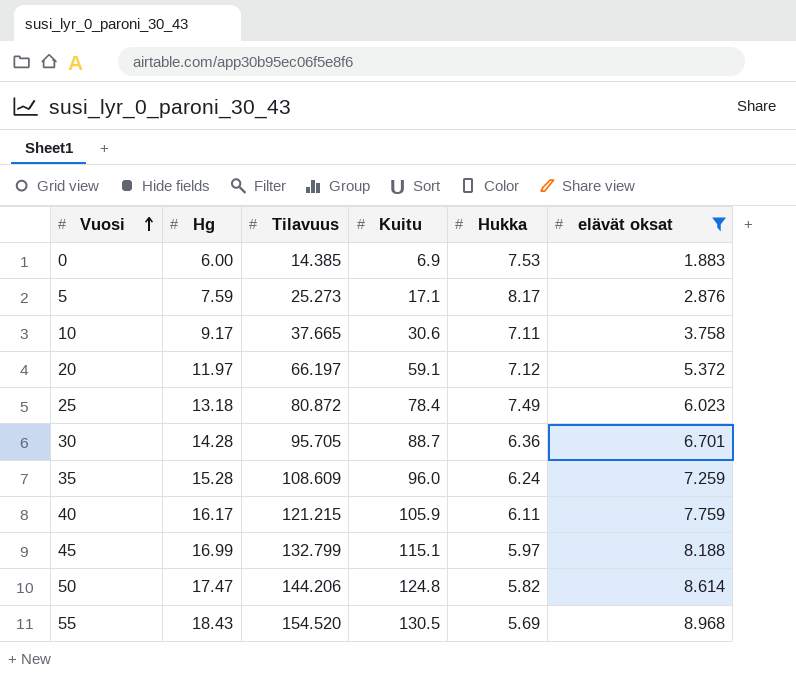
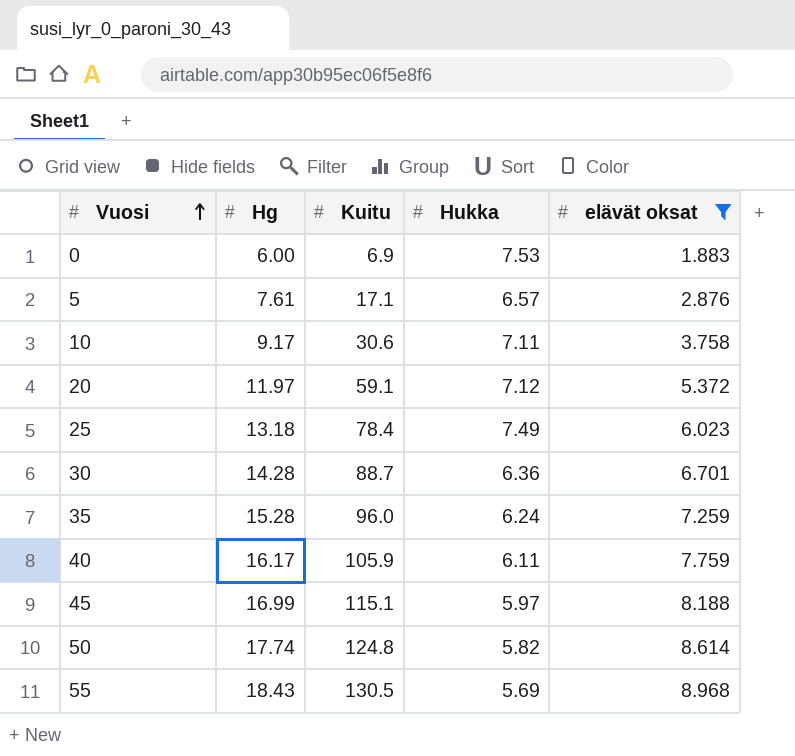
column Tilavuus | position: 3 -> none
5 | Hg: 7.59 -> 7.61
5 | Hukka: 8.17 -> 6.57
50 | Hg: 17.47 -> 17.74

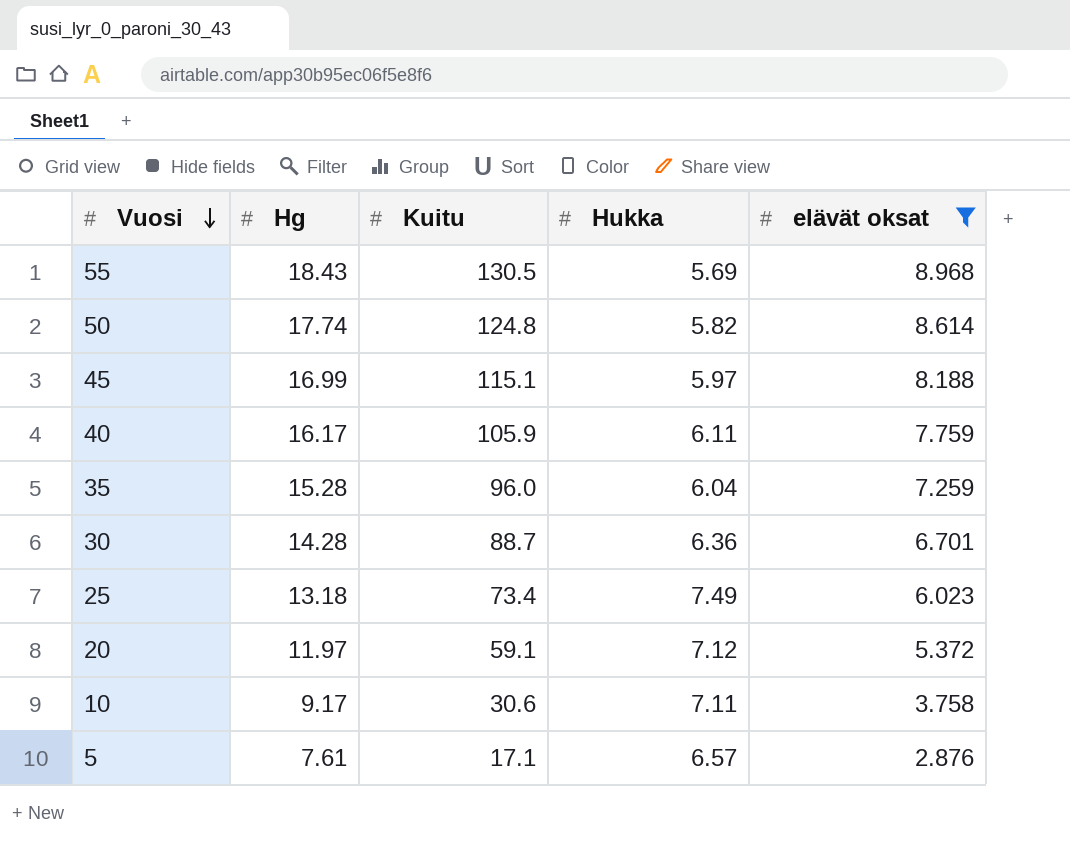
row order: Vuosi ascending -> Vuosi descending
row 0: 6.00 | 6.9 | 7.53 | 1.883 -> none
35 | Hukka: 6.24 -> 6.04
25 | Kuitu: 78.4 -> 73.4

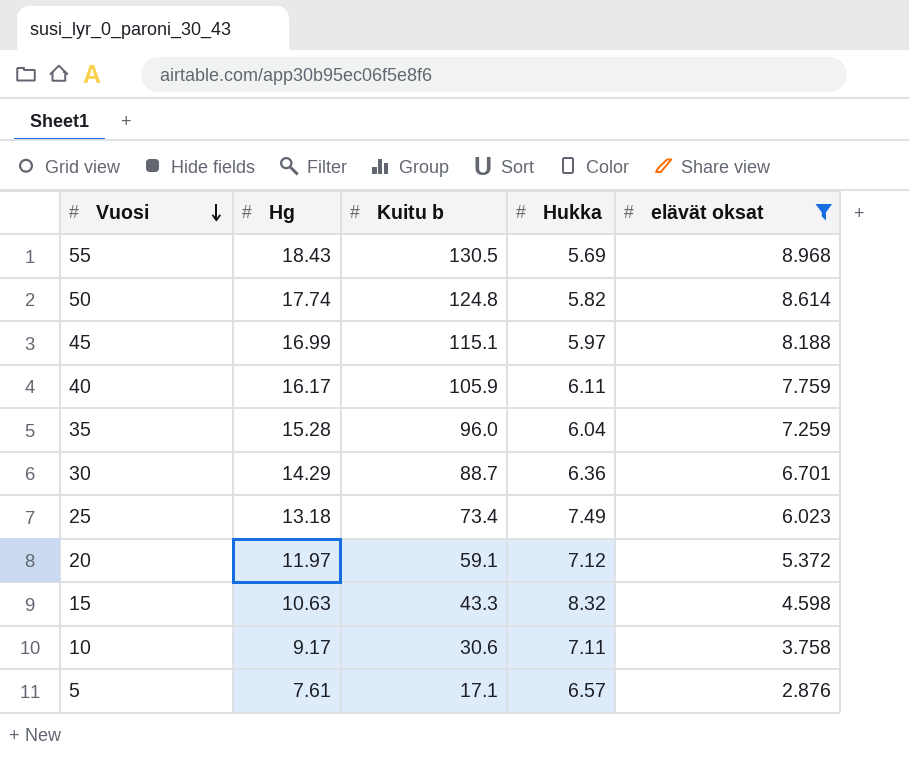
column name: Kuitu -> Kuitu b
30 | Hg: 14.28 -> 14.29
row 15: none -> 10.63 | 43.3 | 8.32 | 4.598

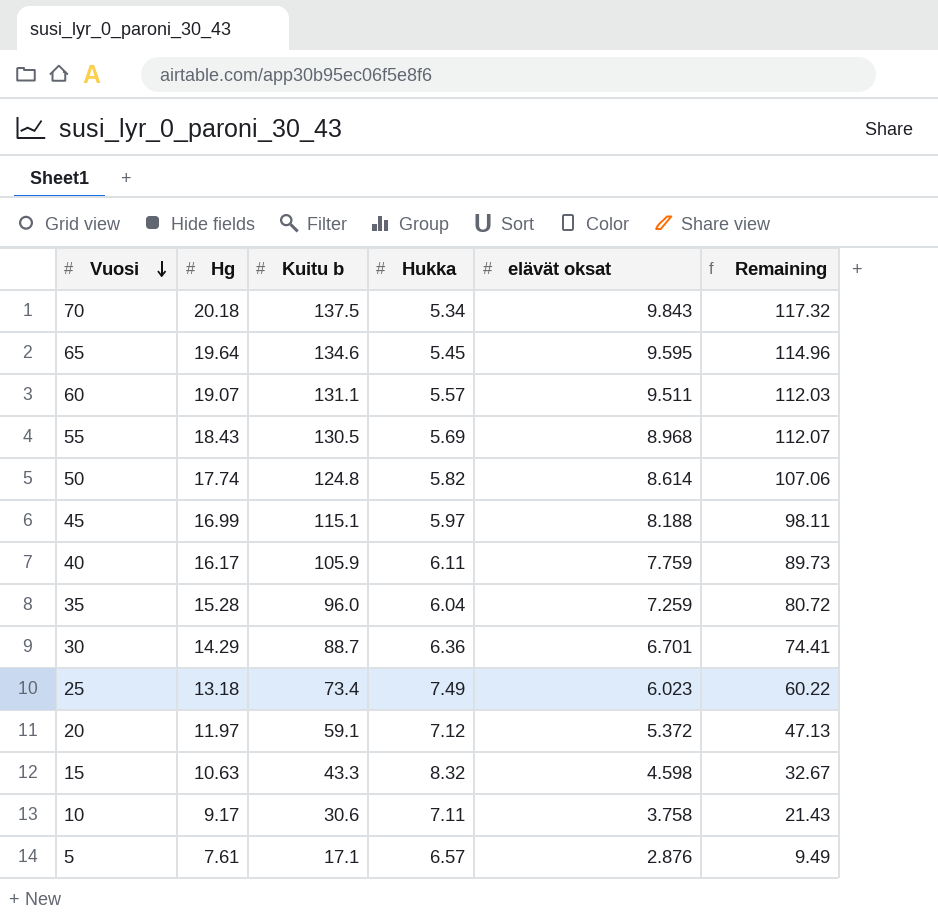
filter: elävät oksat <= 8.968 -> none
column Remaining | formula: none -> [Kuitu b] - [Hg]

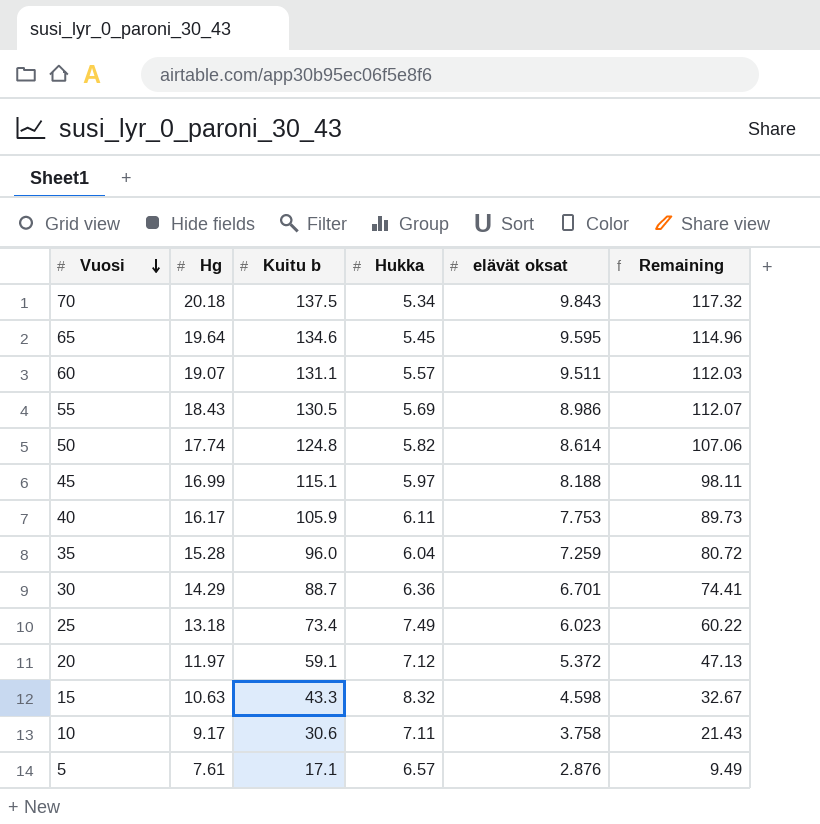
55 | elävät oksat: 8.968 -> 8.986
40 | elävät oksat: 7.759 -> 7.753

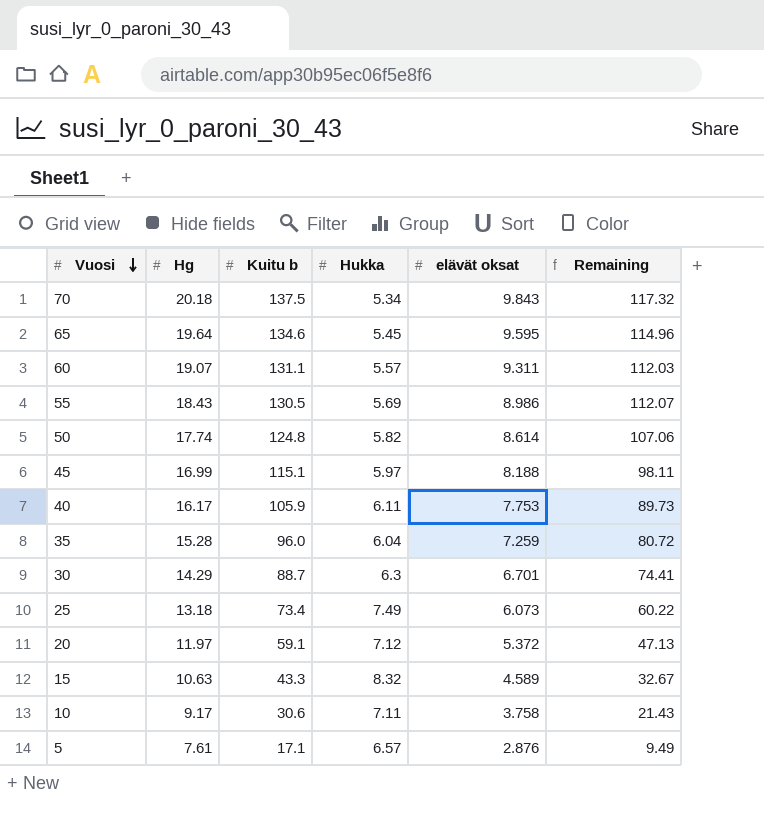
60 | elävät oksat: 9.511 -> 9.311
30 | Hukka: 6.36 -> 6.3
25 | elävät oksat: 6.023 -> 6.073
15 | elävät oksat: 4.598 -> 4.589

